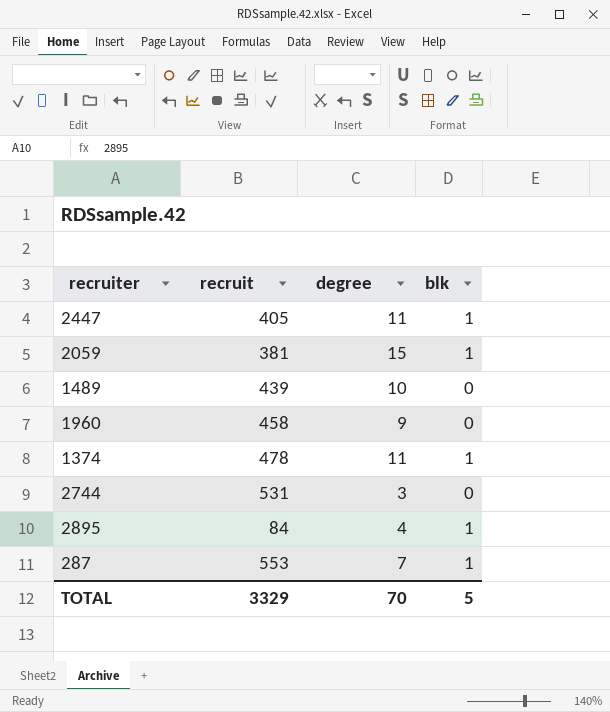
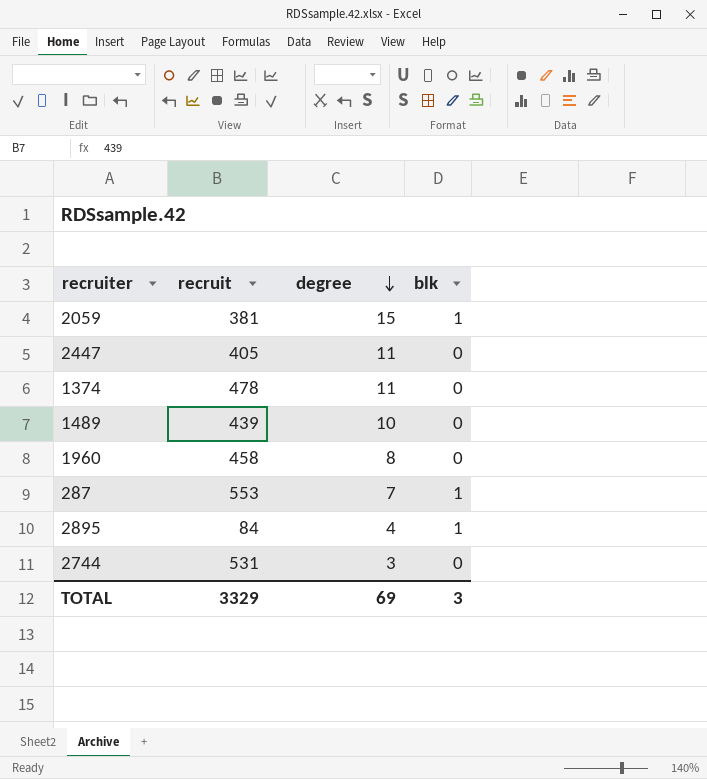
row order: none -> degree descending
2447 | blk: 1 -> 0
1374 | blk: 1 -> 0
1960 | degree: 9 -> 8
TOTAL | degree: 70 -> 69
TOTAL | blk: 5 -> 3

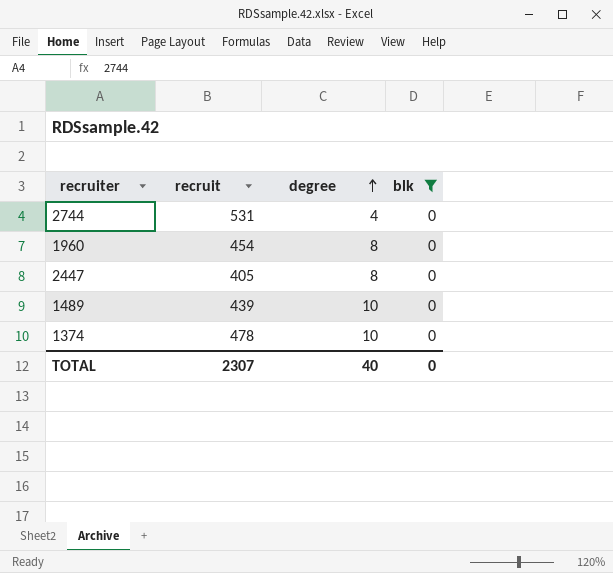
filter: none -> blk = 0
row order: degree descending -> degree ascending
2744 | degree: 3 -> 4
1960 | recruit: 458 -> 454
2447 | degree: 11 -> 8
1374 | degree: 11 -> 10
TOTAL | recruit: 3329 -> 2307
TOTAL | degree: 69 -> 40
TOTAL | blk: 3 -> 0

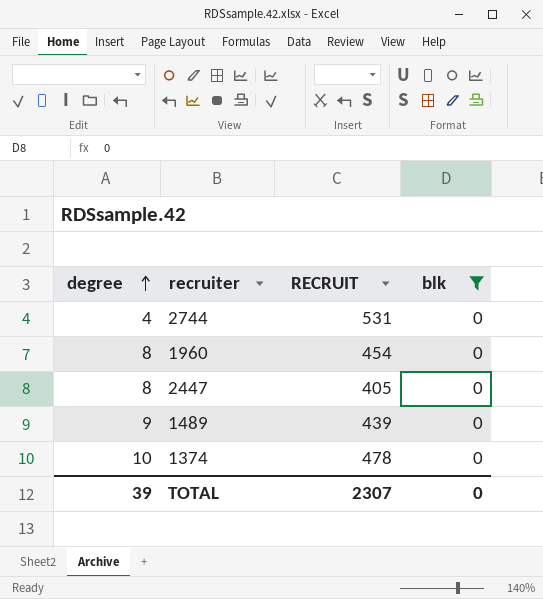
column degree | position: 3 -> 1
column name: recruit -> RECRUIT
1489 | degree: 10 -> 9
TOTAL | degree: 40 -> 39

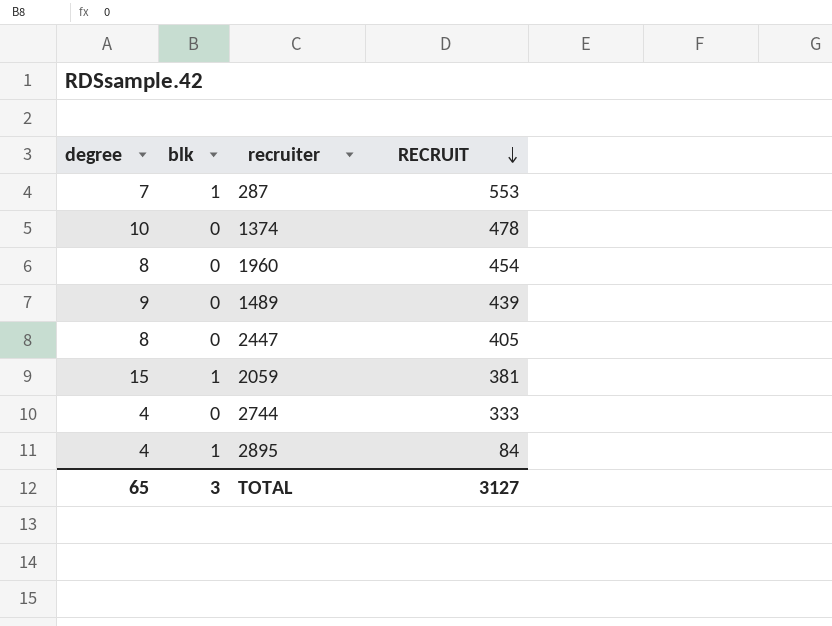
filter: blk = 0 -> none
row order: degree ascending -> RECRUIT descending
column blk | position: 4 -> 2
2744 | RECRUIT: 531 -> 333
TOTAL | degree: 39 -> 65
TOTAL | blk: 0 -> 3
TOTAL | RECRUIT: 2307 -> 3127

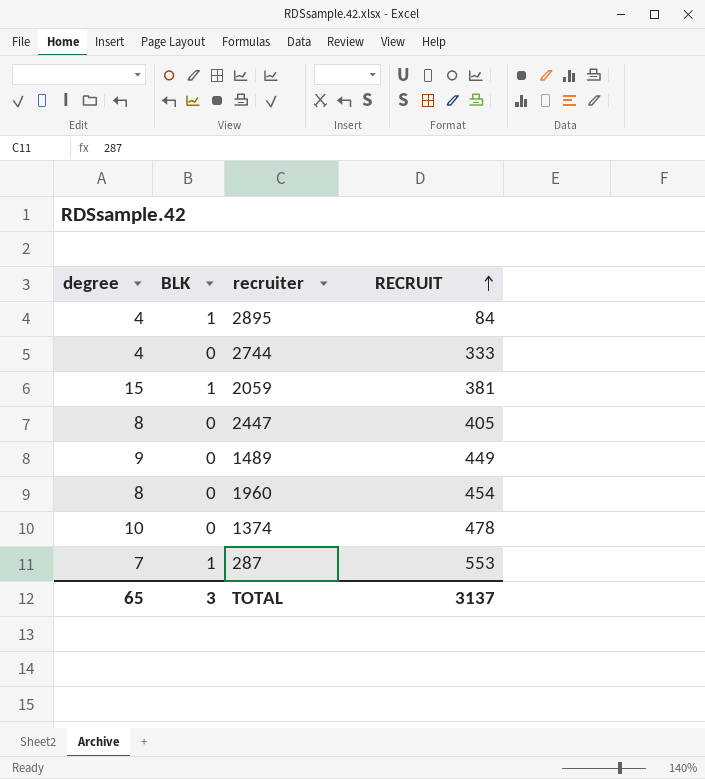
row order: RECRUIT descending -> RECRUIT ascending
column name: blk -> BLK
1489 | RECRUIT: 439 -> 449
TOTAL | RECRUIT: 3127 -> 3137

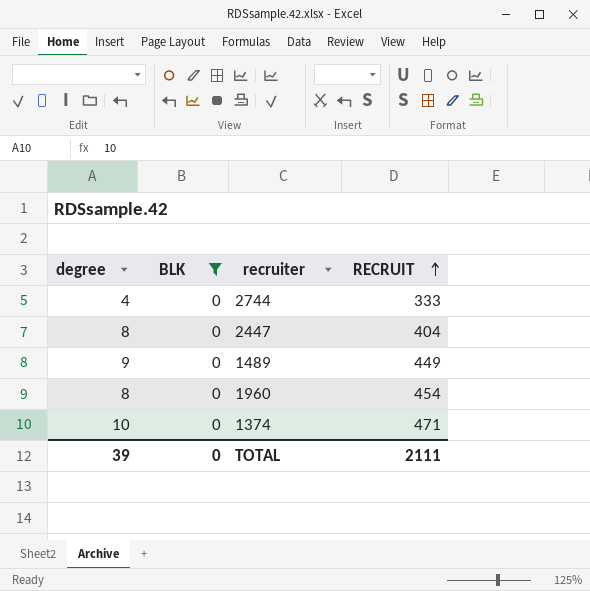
filter: none -> BLK = 0
2447 | RECRUIT: 405 -> 404
1374 | RECRUIT: 478 -> 471
TOTAL | degree: 65 -> 39
TOTAL | BLK: 3 -> 0
TOTAL | RECRUIT: 3137 -> 2111

